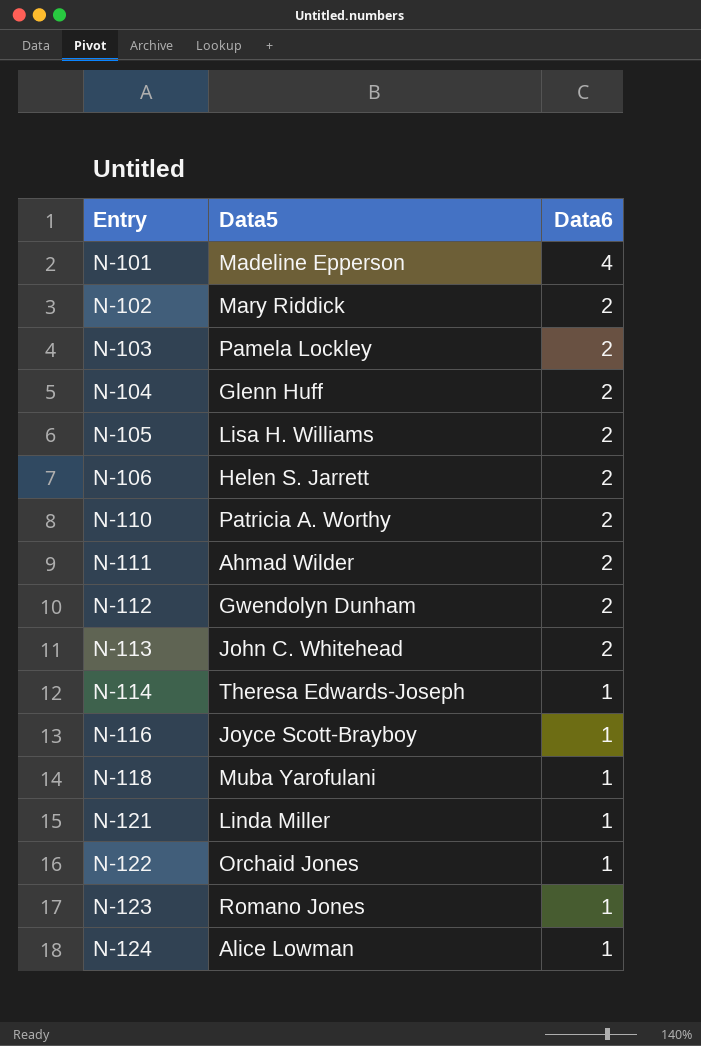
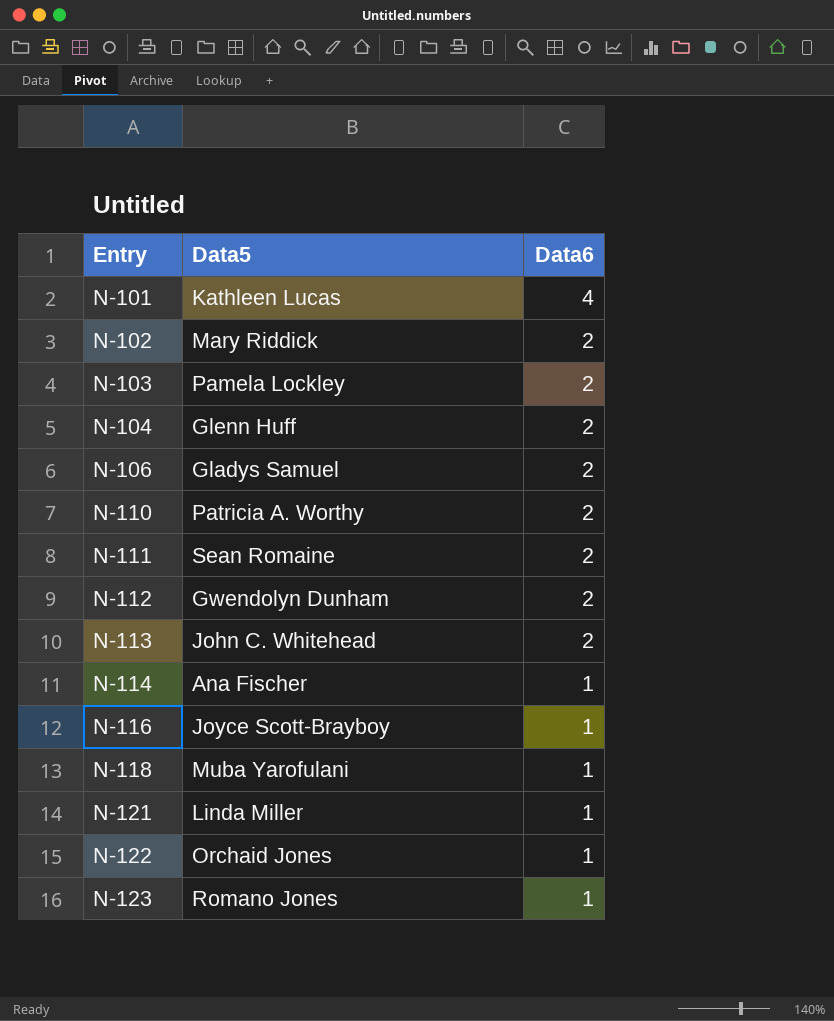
row N-105: Lisa H. Williams | 2 -> none
row N-124: Alice Lowman | 1 -> none
N-101 | Data5: Madeline Epperson -> Kathleen Lucas
N-106 | Data5: Helen S. Jarrett -> Gladys Samuel
N-111 | Data5: Ahmad Wilder -> Sean Romaine
N-114 | Data5: Theresa Edwards-Joseph -> Ana Fischer

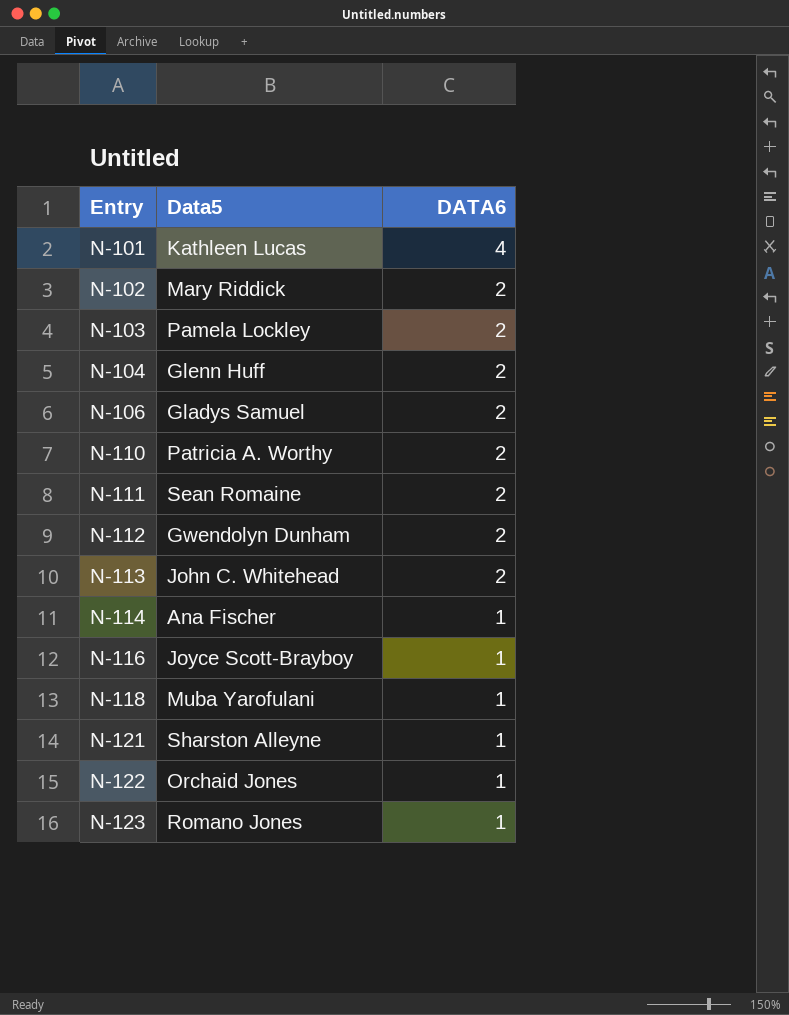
column name: Data6 -> DATA6
N-121 | Data5: Linda Miller -> Sharston Alleyne

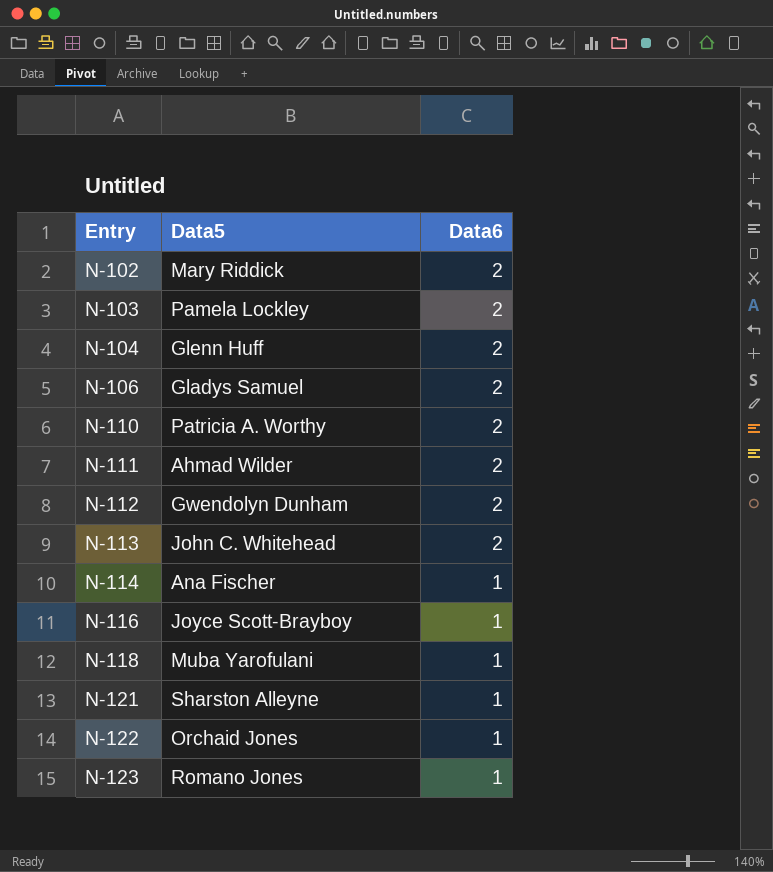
column name: DATA6 -> Data6
row N-101: Kathleen Lucas | 4 -> none
N-111 | Data5: Sean Romaine -> Ahmad Wilder

